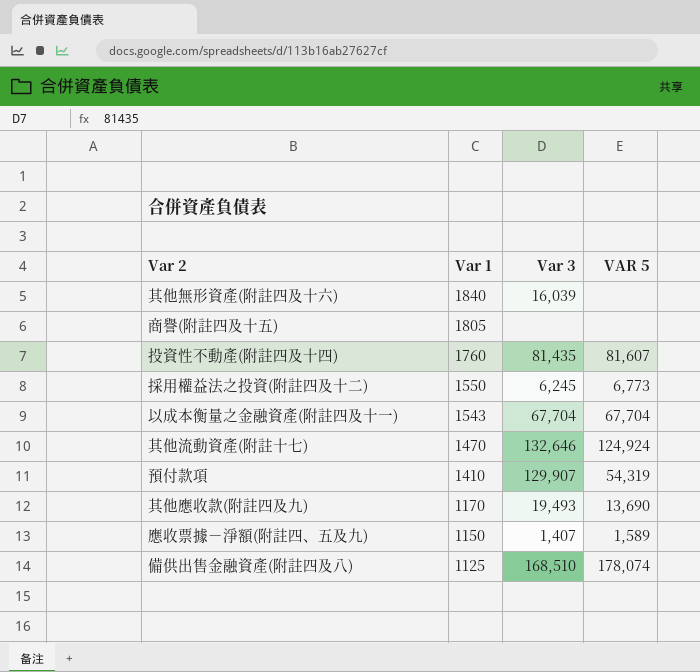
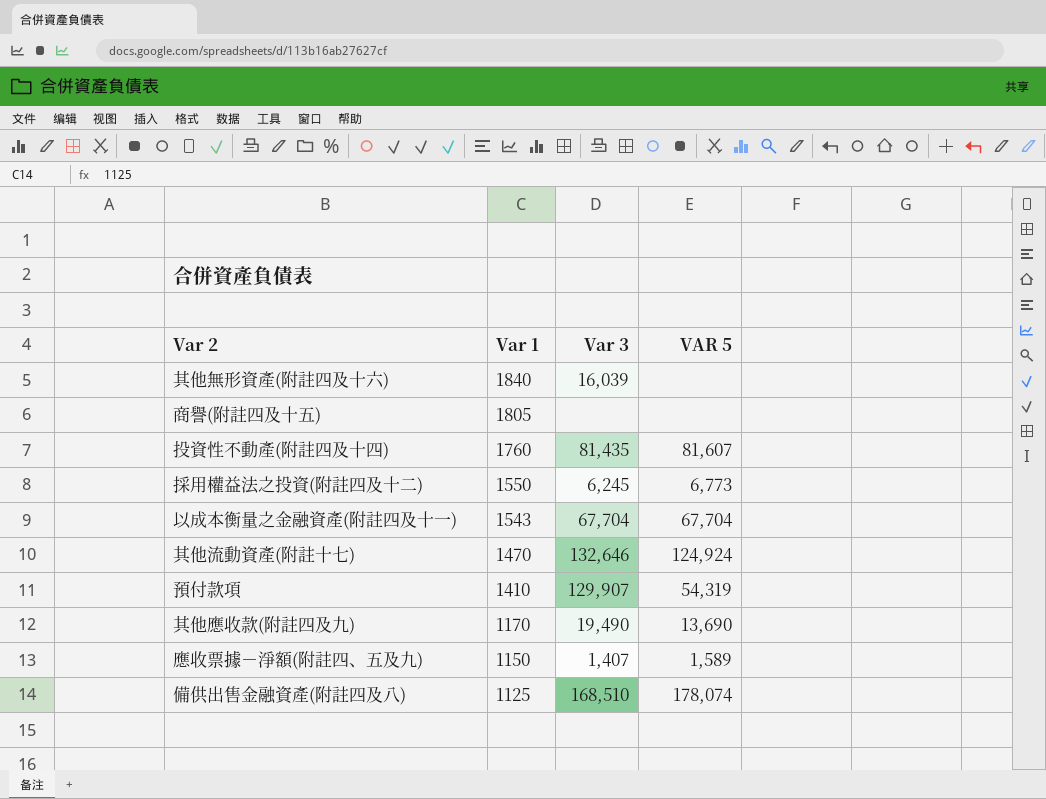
其他應收款(附註四及九) | Var 3: 19,493 -> 19,490

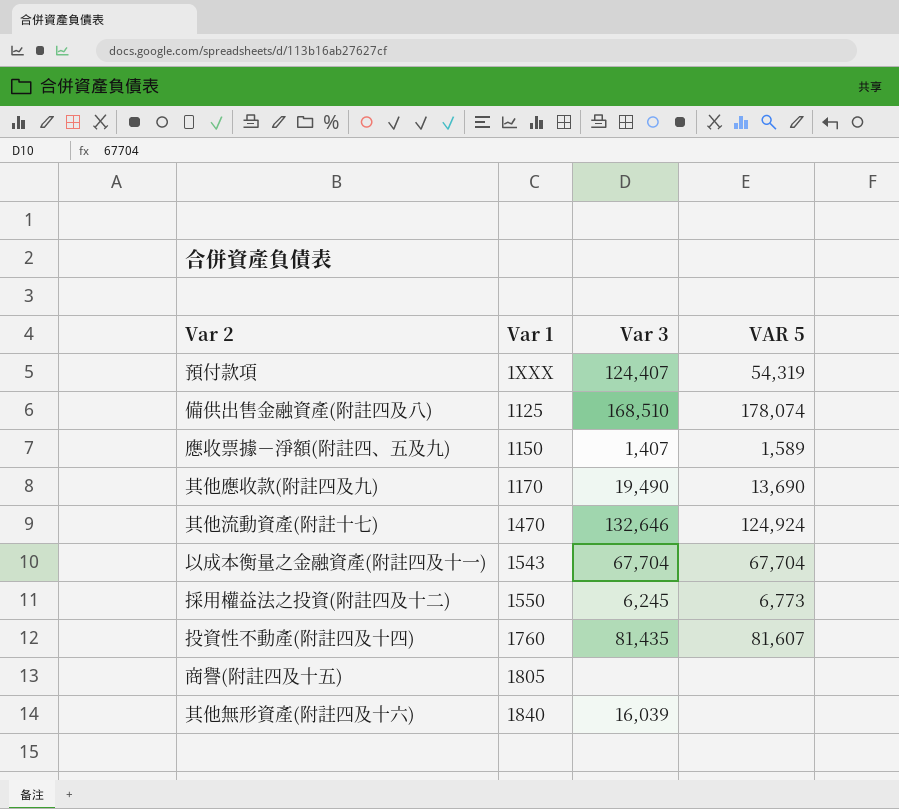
row order: Var 1 descending -> Var 1 ascending
預付款項 | Var 1: 1410 -> 1XXX
預付款項 | Var 3: 129,907 -> 124,407

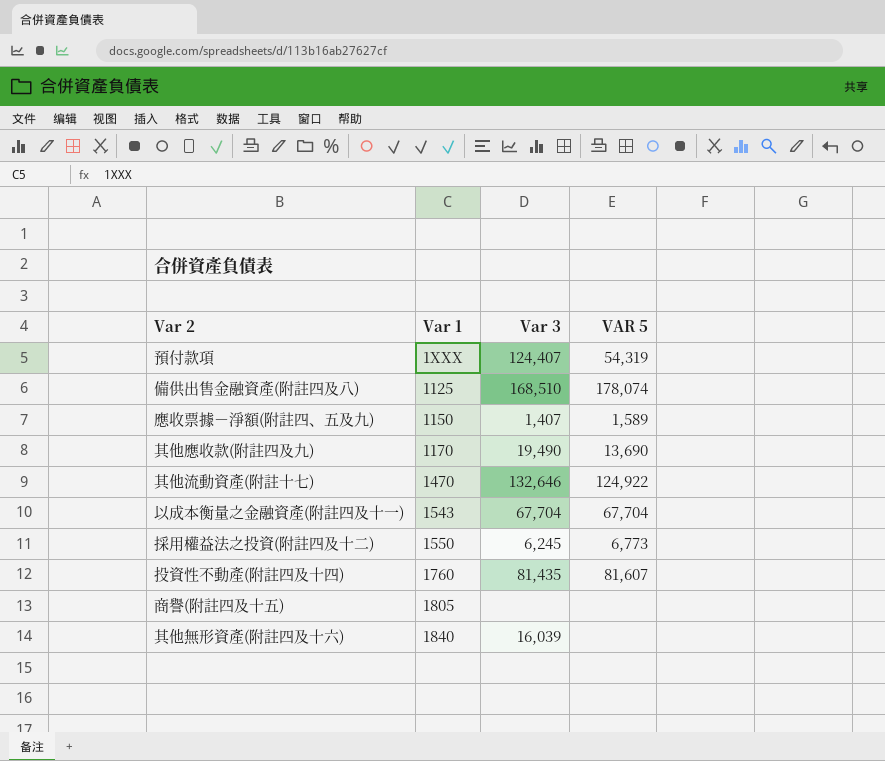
其他流動資產(附註十七) | VAR 5: 124,924 -> 124,922

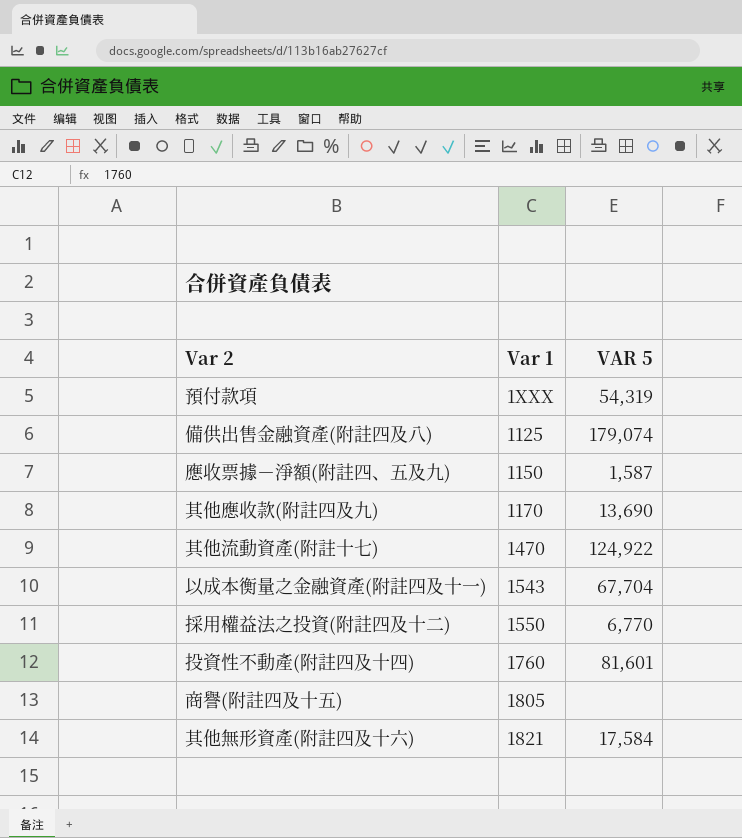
column Var 3 | position: 3 -> none
備供出售金融資產(附註四及八) | VAR 5: 178,074 -> 179,074
應收票據－淨額(附註四、五及九) | VAR 5: 1,589 -> 1,587
採用權益法之投資(附註四及十二) | VAR 5: 6,773 -> 6,770
投資性不動產(附註四及十四) | VAR 5: 81,607 -> 81,601
其他無形資產(附註四及十六) | Var 1: 1840 -> 1821
其他無形資產(附註四及十六) | VAR 5: none -> 17,584

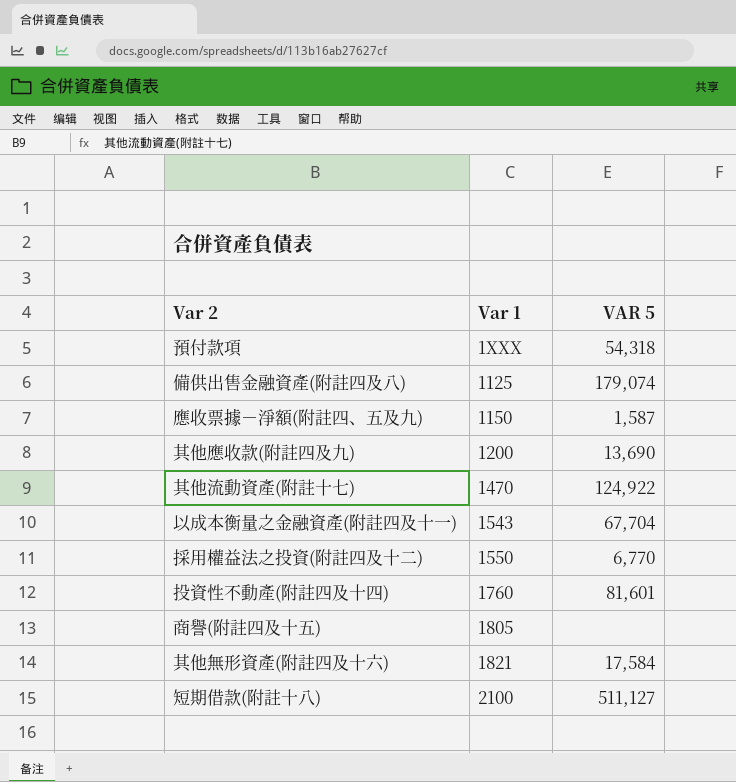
預付款項 | VAR 5: 54,319 -> 54,318
其他應收款(附註四及九) | Var 1: 1170 -> 1200
row 短期借款(附註十八): none -> 2100 | 511,127

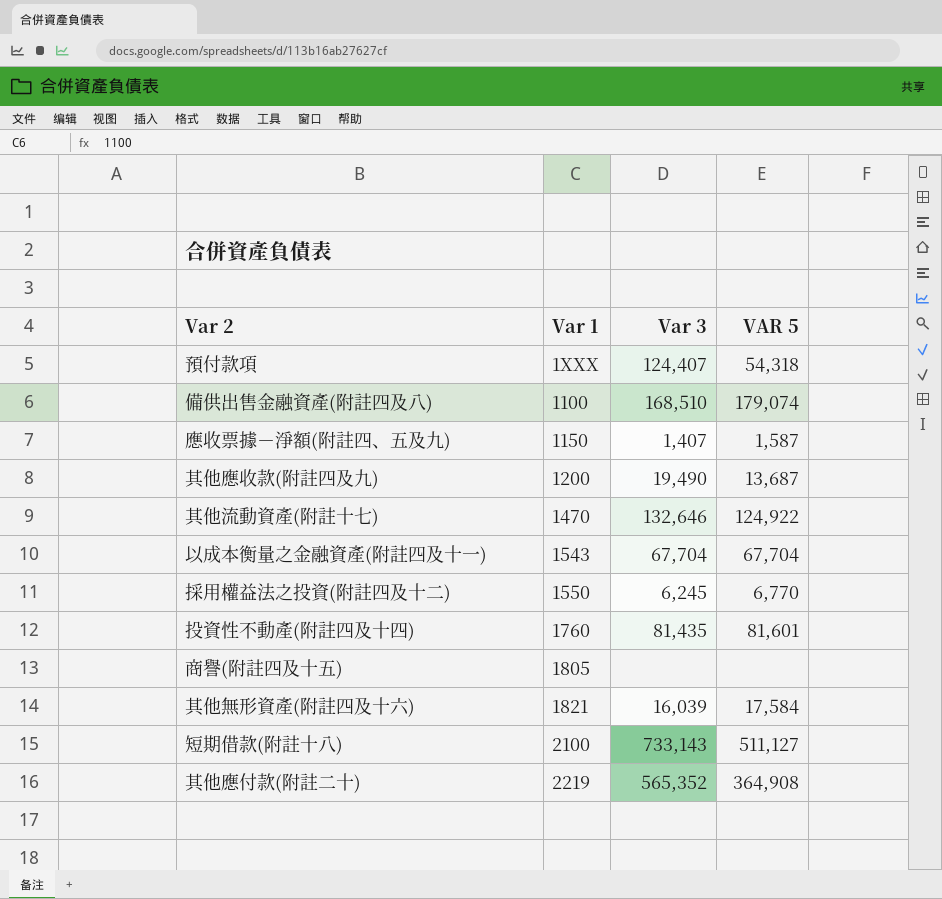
column Var 3 | position: none -> 3
備供出售金融資產(附註四及八) | Var 1: 1125 -> 1100
其他應收款(附註四及九) | VAR 5: 13,690 -> 13,687
row 其他應付款(附註二十): none -> 2219 | 565,352 | 364,908

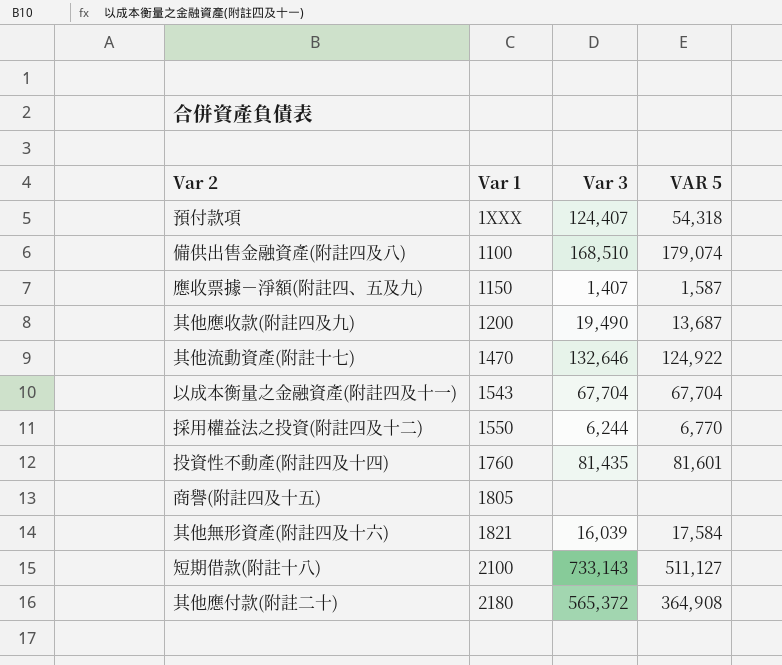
採用權益法之投資(附註四及十二) | Var 3: 6,245 -> 6,244
其他應付款(附註二十) | Var 1: 2219 -> 2180
其他應付款(附註二十) | Var 3: 565,352 -> 565,372

